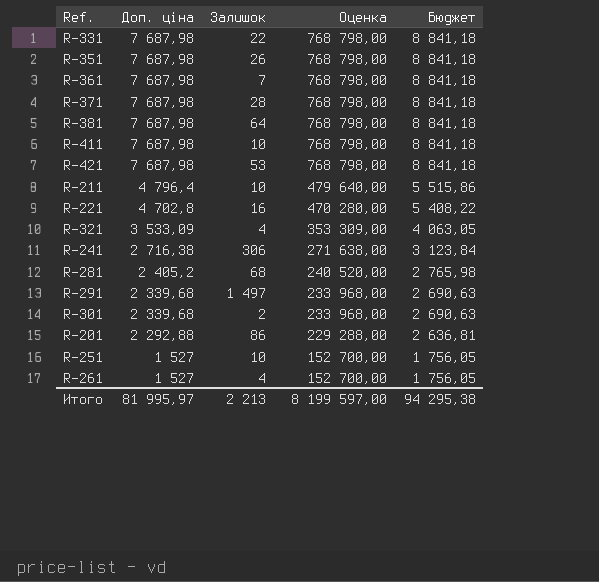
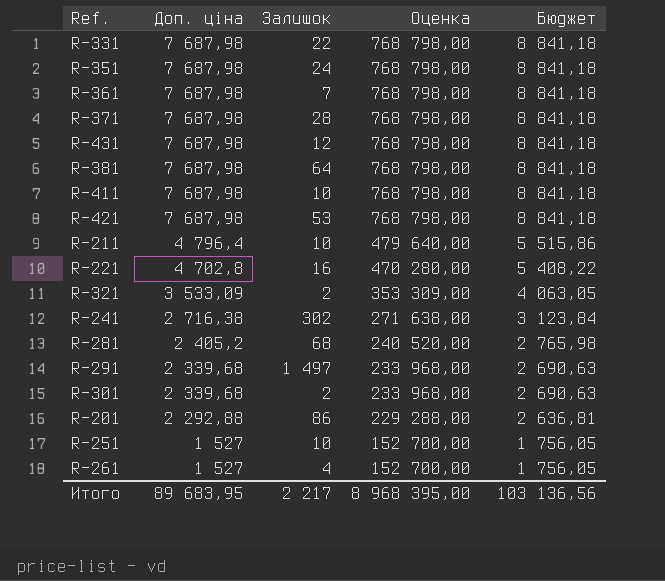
R-351 | Залишок: 26 -> 24
row R-431: none -> 7 687,98 | 12 | 768 798,00 | 8 841,18
R-321 | Залишок: 4 -> 2
R-241 | Залишок: 306 -> 302
Итого | Доп. ціна: 81 995,97 -> 89 683,95
Итого | Залишок: 2 213 -> 2 217
Итого | Оценка: 8 199 597,00 -> 8 968 395,00
Итого | Бюджет: 94 295,38 -> 103 136,56

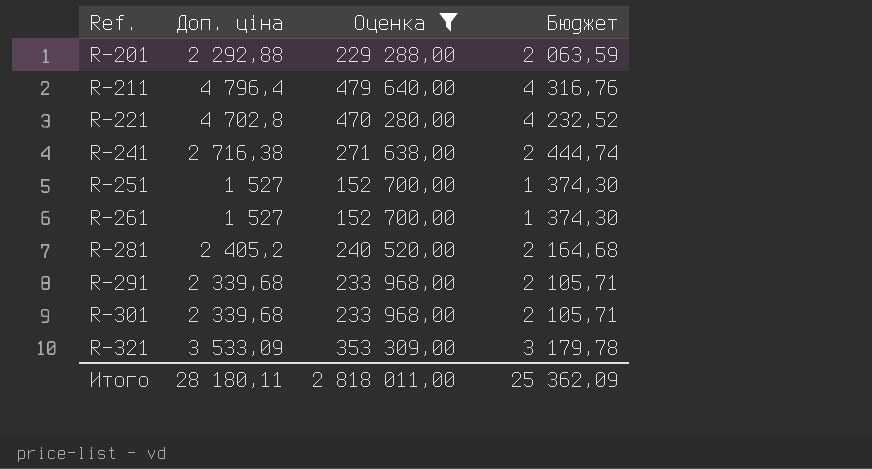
filter: none -> Оценка != 768 798,00
row order: Доп. ціна descending -> Ref. ascending
column Залишок | position: 3 -> none
column Бюджет | formula: [Доп. ціна] * 1,15 -> [Доп. ціна] * 0,9
Итого | Доп. ціна: 89 683,95 -> 28 180,11
Итого | Оценка: 8 968 395,00 -> 2 818 011,00
Итого | Бюджет: 103 136,56 -> 25 362,09

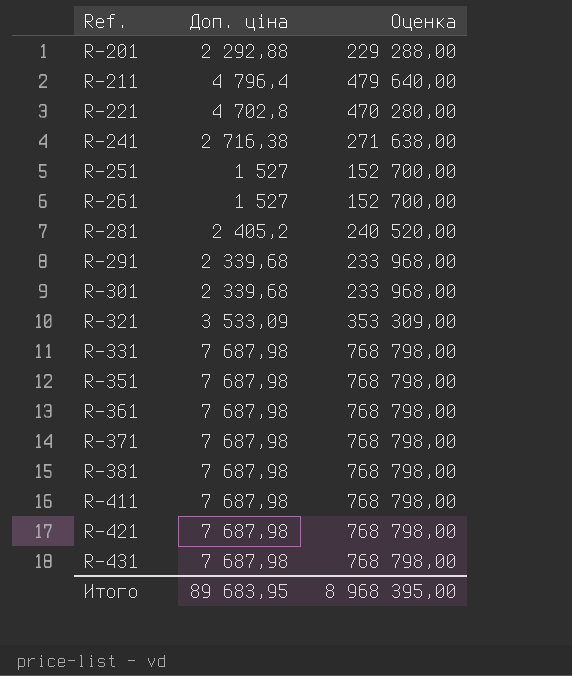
filter: Оценка != 768 798,00 -> none
column Бюджет | formula: [Доп. ціна] * 0,9 -> none
Итого | Доп. ціна: 28 180,11 -> 89 683,95
Итого | Оценка: 2 818 011,00 -> 8 968 395,00

